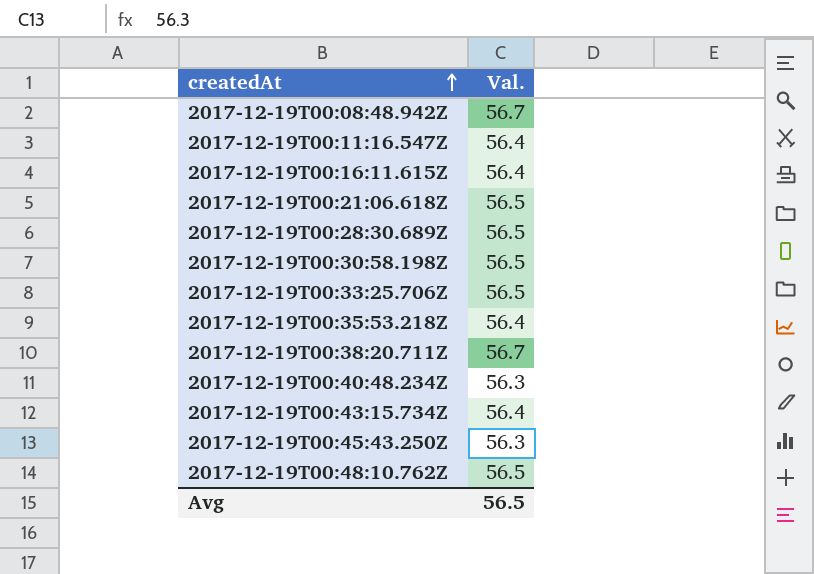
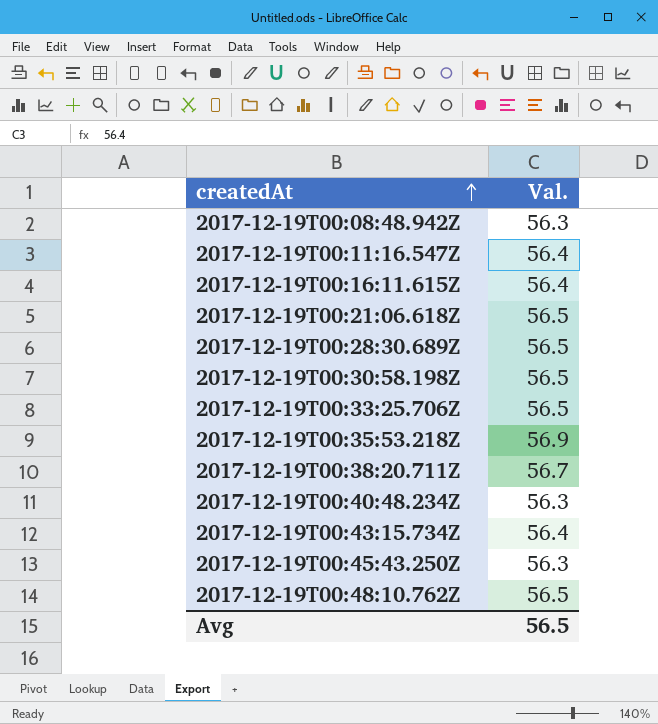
2017-12-19T00:08:48.942Z | Val.: 56.7 -> 56.3
2017-12-19T00:35:53.218Z | Val.: 56.4 -> 56.9

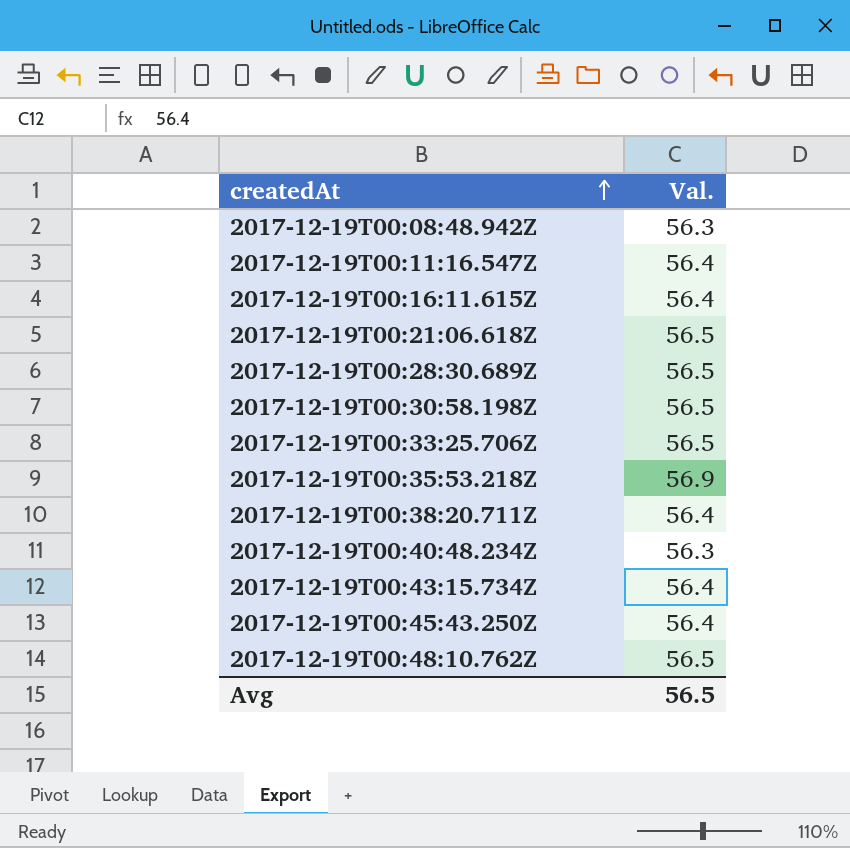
2017-12-19T00:38:20.711Z | Val.: 56.7 -> 56.4
2017-12-19T00:45:43.250Z | Val.: 56.3 -> 56.4

